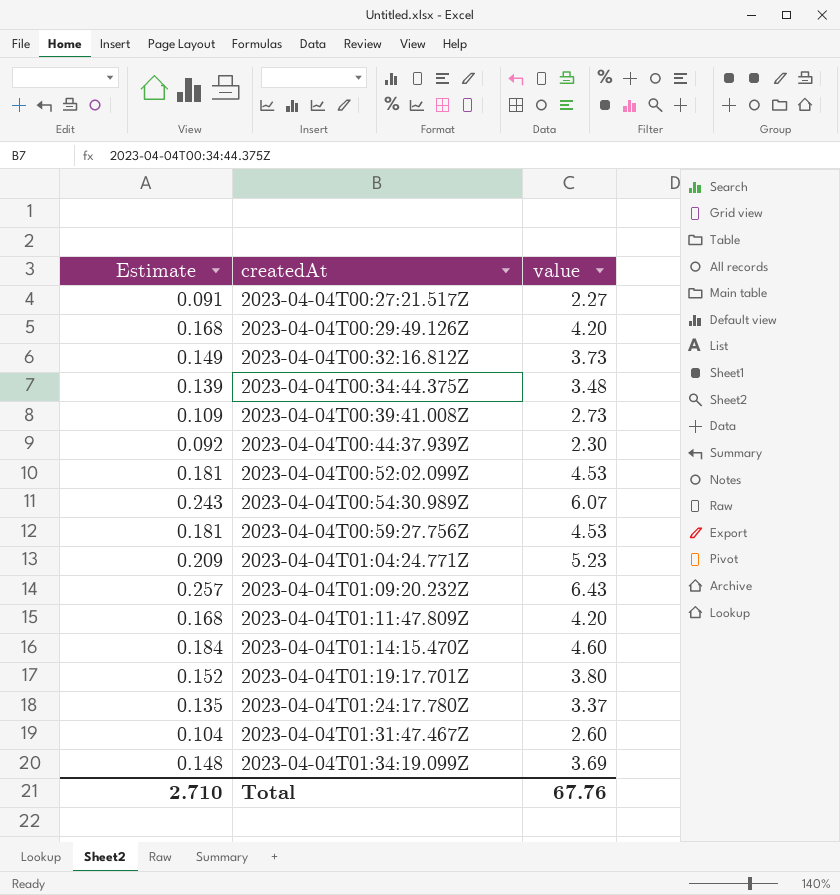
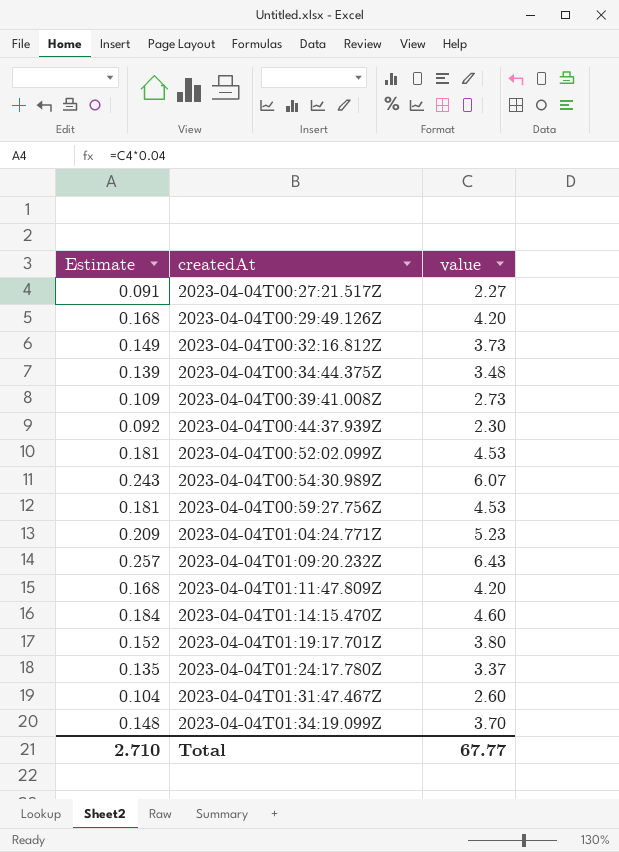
2023-04-04T01:34:19.099Z | value: 3.69 -> 3.70
Total | value: 67.76 -> 67.77

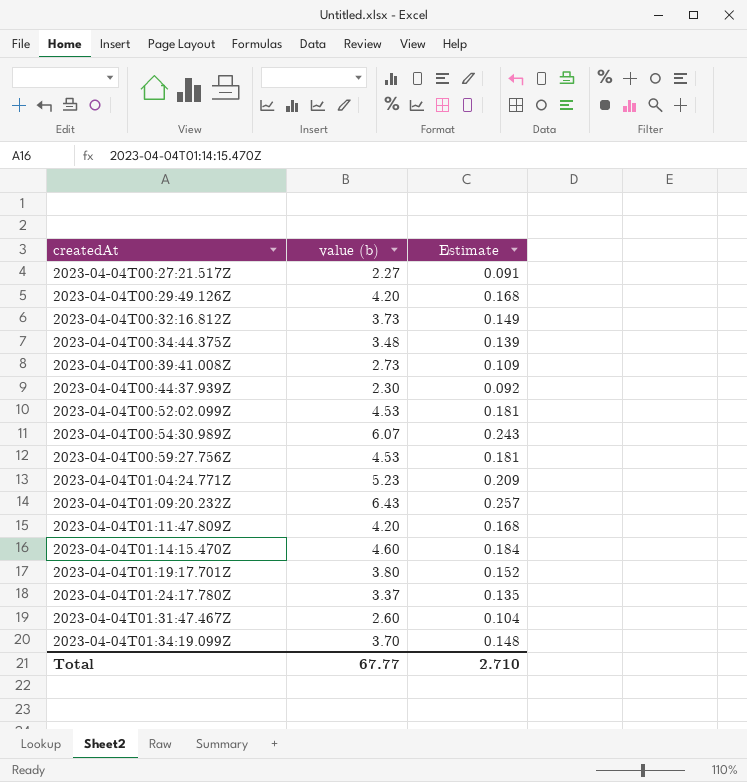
column name: value -> value (b)
column Estimate | position: 1 -> 3

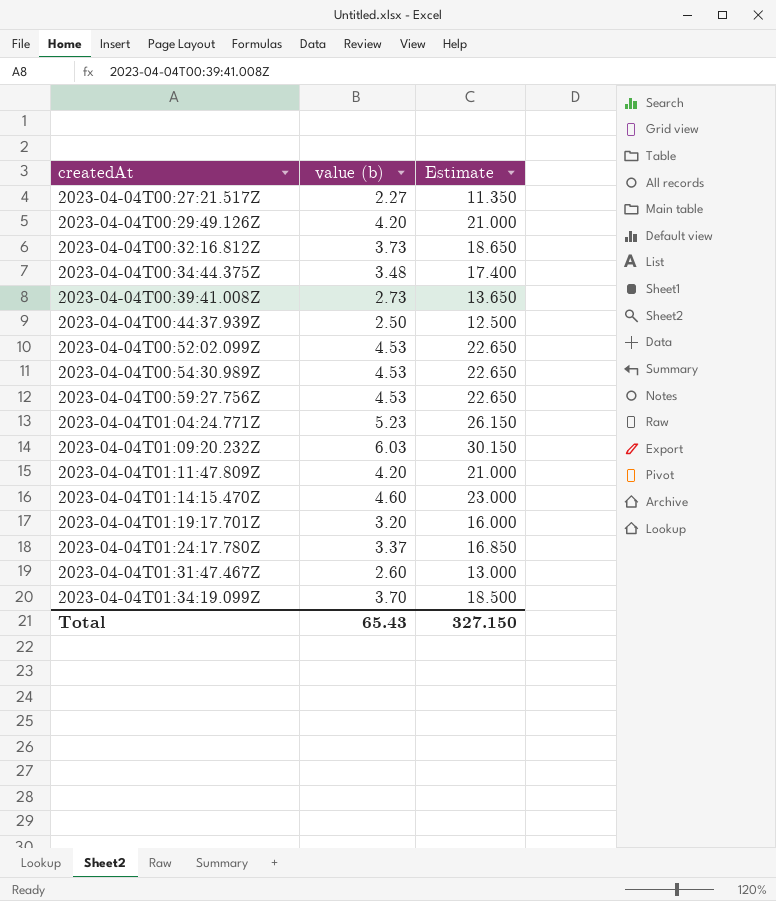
column Estimate | formula: [value (b)] * 0.04 -> [value (b)] * 5
2023-04-04T00:44:37.939Z | value (b): 2.30 -> 2.50
2023-04-04T00:54:30.989Z | value (b): 6.07 -> 4.53
2023-04-04T01:09:20.232Z | value (b): 6.43 -> 6.03
2023-04-04T01:19:17.701Z | value (b): 3.80 -> 3.20
Total | value (b): 67.77 -> 65.43
Total | Estimate: 2.710 -> 327.150

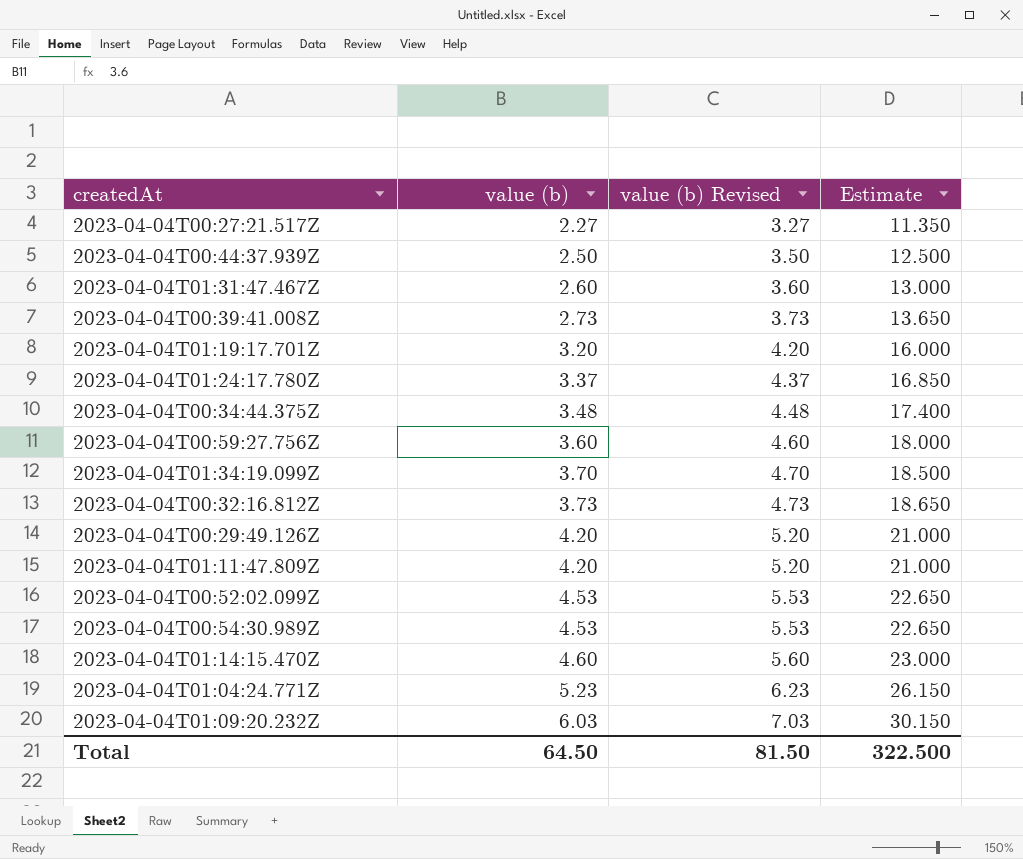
row order: createdAt ascending -> value (b) ascending
column value (b) Revised | formula: none -> [value (b)] + 1
2023-04-04T00:59:27.756Z | value (b): 4.53 -> 3.60
2023-04-04T00:59:27.756Z | Estimate: 22.650 -> 18.000
Total | value (b): 65.43 -> 64.50
Total | Estimate: 327.150 -> 322.500

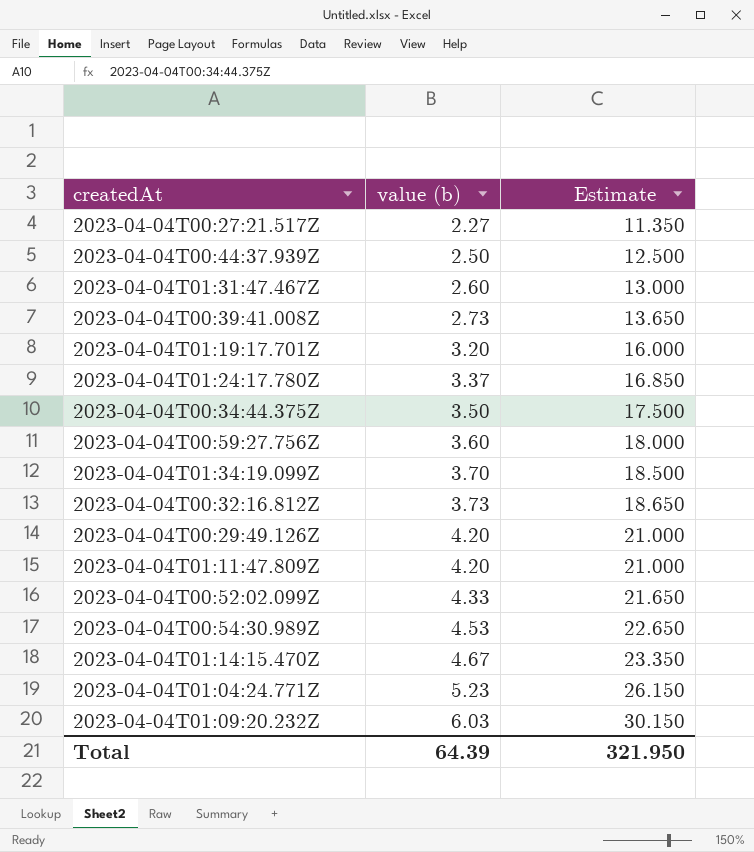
column value (b) Revised | formula: [value (b)] + 1 -> none
2023-04-04T00:34:44.375Z | value (b): 3.48 -> 3.50
2023-04-04T00:34:44.375Z | Estimate: 17.400 -> 17.500
2023-04-04T00:52:02.099Z | value (b): 4.53 -> 4.33
2023-04-04T00:52:02.099Z | Estimate: 22.650 -> 21.650
2023-04-04T01:14:15.470Z | value (b): 4.60 -> 4.67
2023-04-04T01:14:15.470Z | Estimate: 23.000 -> 23.350
Total | value (b): 64.50 -> 64.39
Total | Estimate: 322.500 -> 321.950

